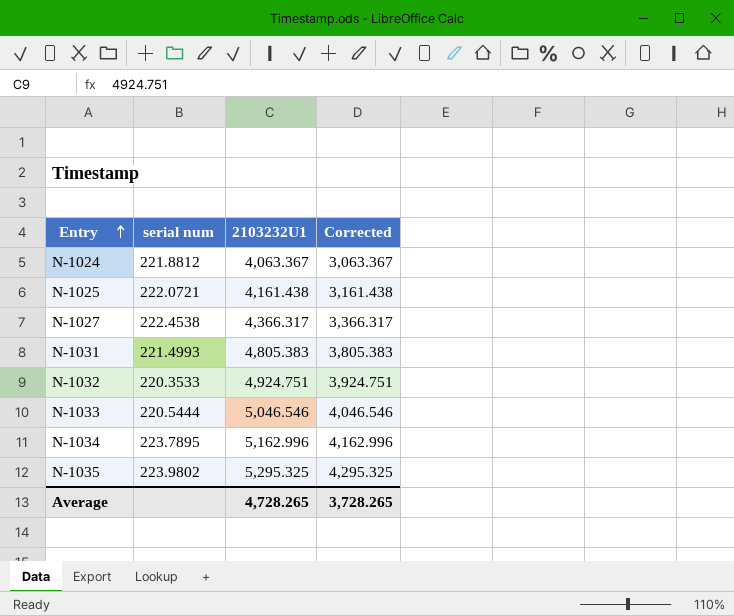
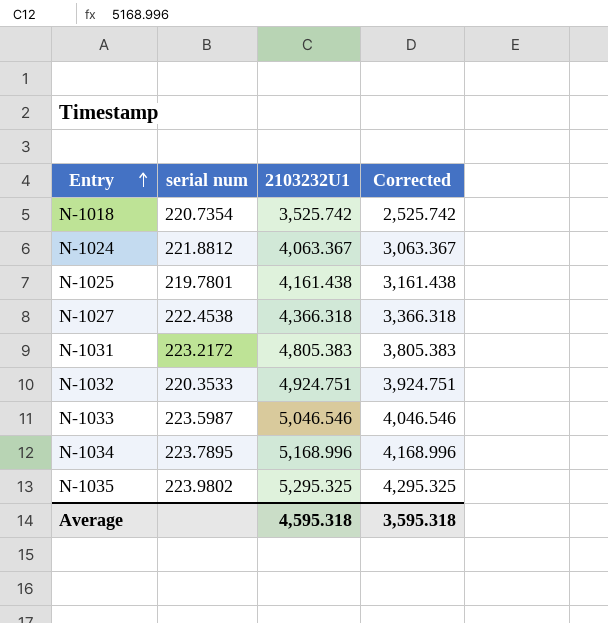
row N-1018: none -> 220.7354 | 3,525.742 | 2,525.742
N-1025 | serial num: 222.0721 -> 219.7801
N-1027 | 2103232U1: 4,366.317 -> 4,366.318
N-1027 | Corrected: 3,366.317 -> 3,366.318
N-1031 | serial num: 221.4993 -> 223.2172
N-1033 | serial num: 220.5444 -> 223.5987
N-1034 | 2103232U1: 5,162.996 -> 5,168.996
N-1034 | Corrected: 4,162.996 -> 4,168.996
Average | 2103232U1: 4,728.265 -> 4,595.318
Average | Corrected: 3,728.265 -> 3,595.318

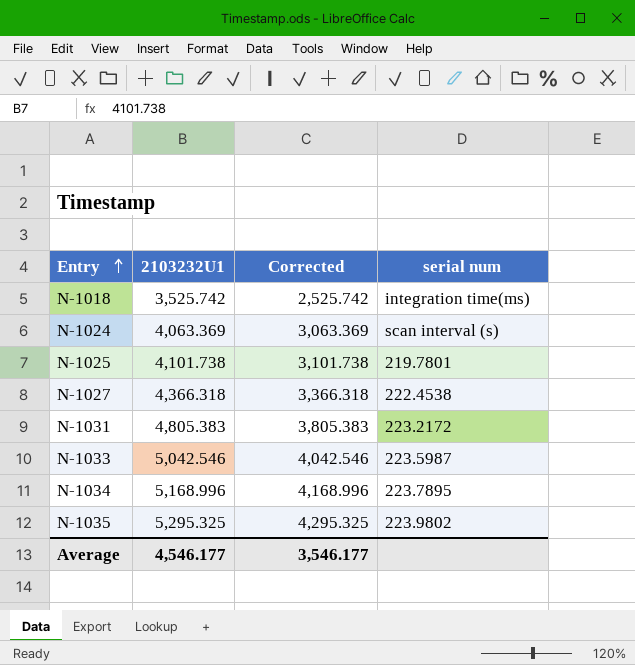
column serial num | position: 2 -> 4
row N-1032: 220.3533 | 4,924.751 | 3,924.751 -> none
N-1018 | serial num: 220.7354 -> integration time(ms)
N-1024 | 2103232U1: 4,063.367 -> 4,063.369
N-1024 | Corrected: 3,063.367 -> 3,063.369
N-1024 | serial num: 221.8812 -> scan interval (s)
N-1025 | 2103232U1: 4,161.438 -> 4,101.738
N-1025 | Corrected: 3,161.438 -> 3,101.738
N-1033 | 2103232U1: 5,046.546 -> 5,042.546
N-1033 | Corrected: 4,046.546 -> 4,042.546
Average | 2103232U1: 4,595.318 -> 4,546.177
Average | Corrected: 3,595.318 -> 3,546.177

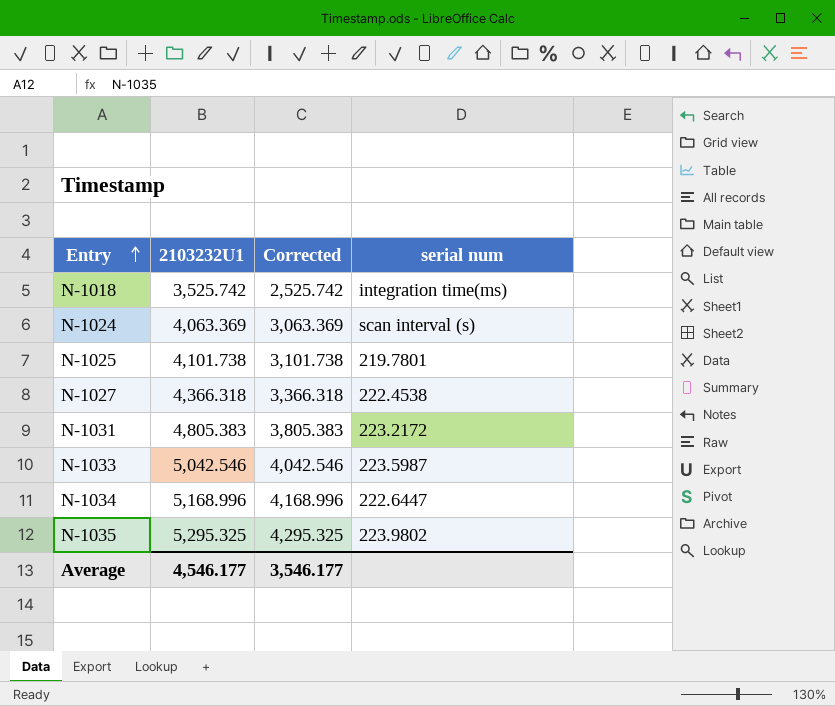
N-1034 | serial num: 223.7895 -> 222.6447

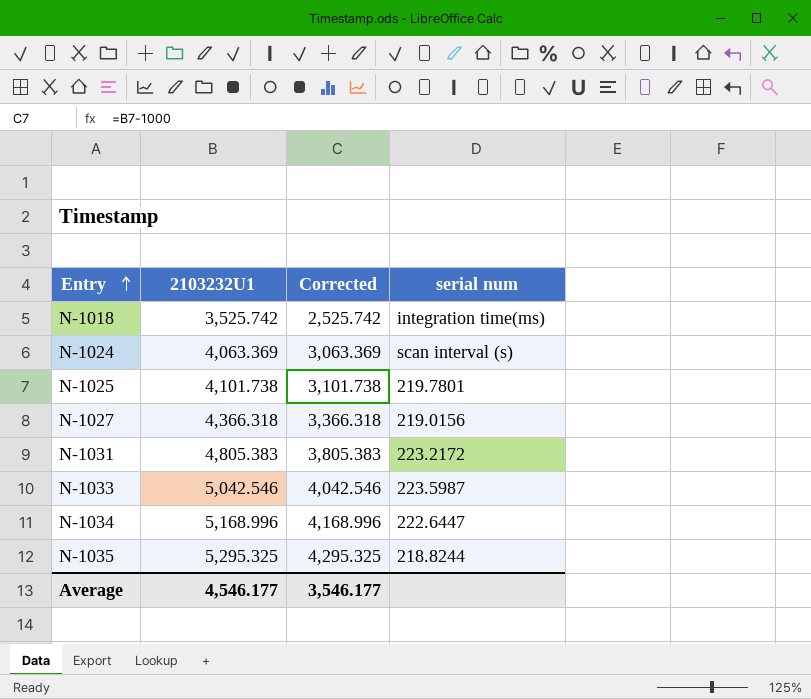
N-1027 | serial num: 222.4538 -> 219.0156
N-1035 | serial num: 223.9802 -> 218.8244

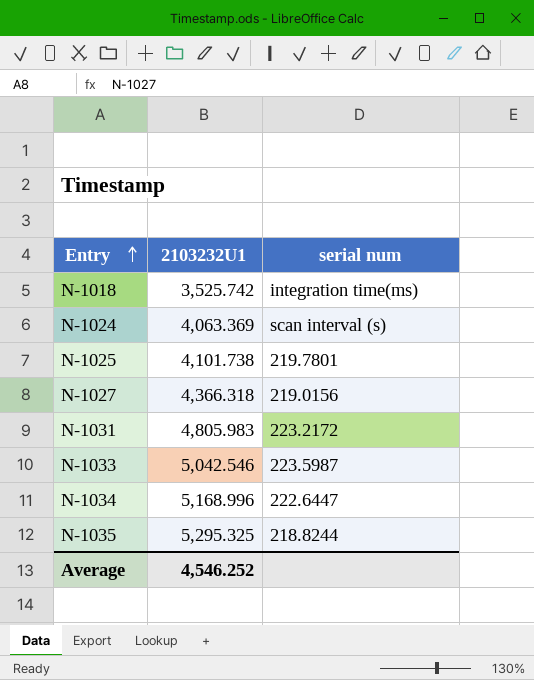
column Corrected | formula: [2103232U1] - 1000 -> none
N-1031 | 2103232U1: 4,805.383 -> 4,805.983
Average | 2103232U1: 4,546.177 -> 4,546.252

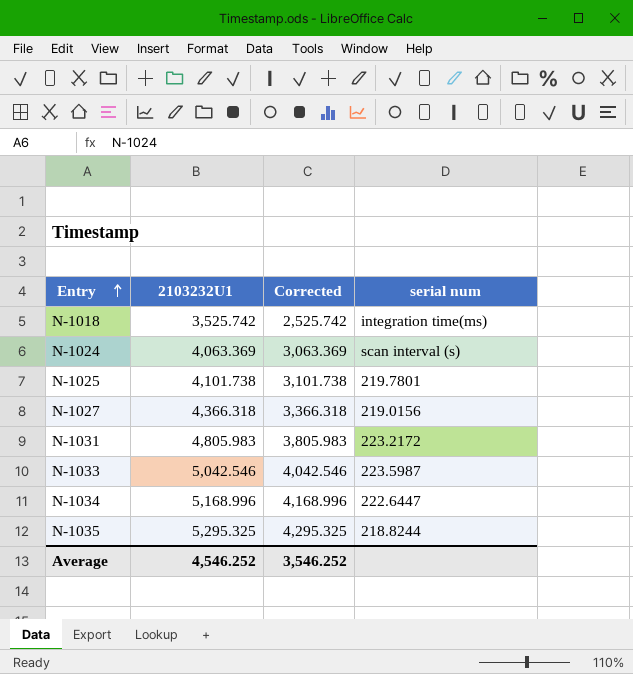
column Corrected | formula: none -> [2103232U1] - 1000

